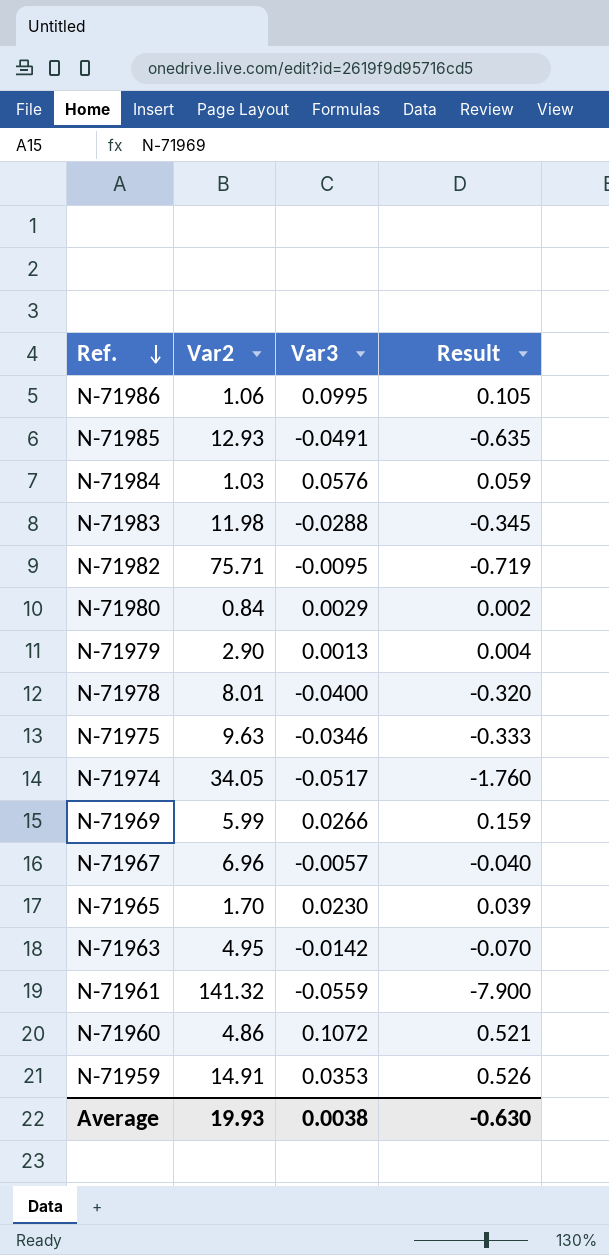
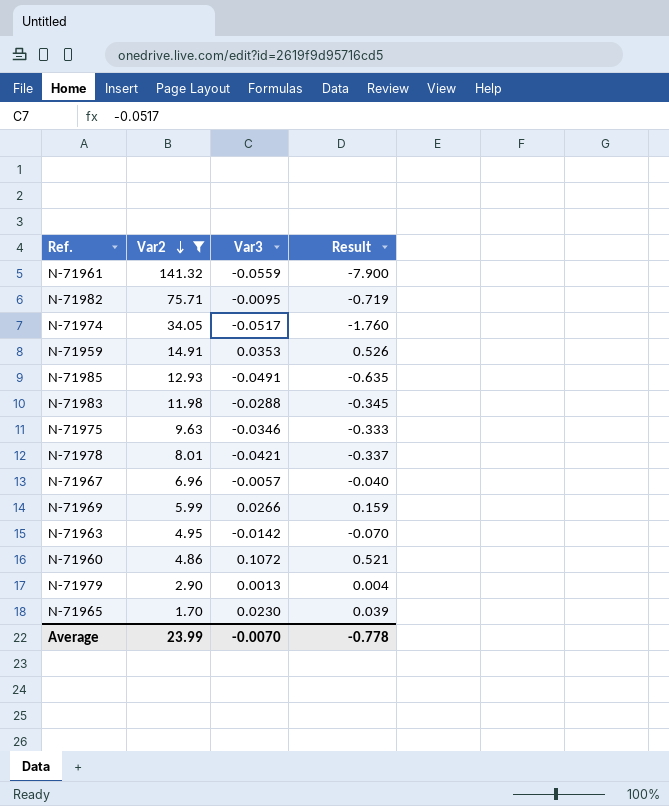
filter: none -> Var2 >= 1.70
row order: Ref. descending -> Var2 descending
N-71978 | Var3: -0.0400 -> -0.0421
N-71978 | Result: -0.320 -> -0.337
Average | Var2: 19.93 -> 23.99
Average | Var3: 0.0038 -> -0.0070
Average | Result: -0.630 -> -0.778

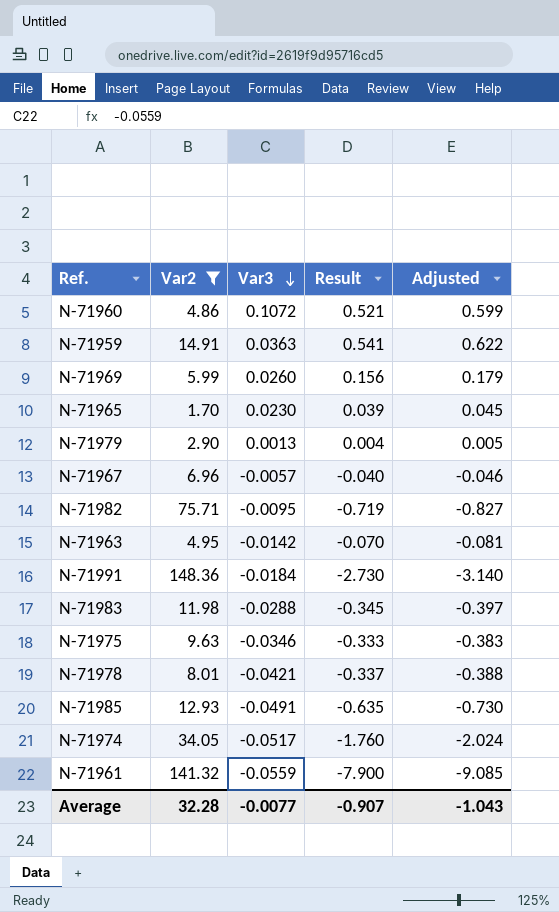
row order: Var2 descending -> Var3 descending
column Adjusted | formula: none -> [Result] * 1.15
N-71959 | Var3: 0.0353 -> 0.0363
N-71959 | Result: 0.526 -> 0.541
N-71969 | Var3: 0.0266 -> 0.0260
N-71969 | Result: 0.159 -> 0.156
row N-71991: none -> 148.36 | -0.0184 | -2.730 | -3.140
Average | Var2: 23.99 -> 32.28
Average | Var3: -0.0070 -> -0.0077
Average | Result: -0.778 -> -0.907

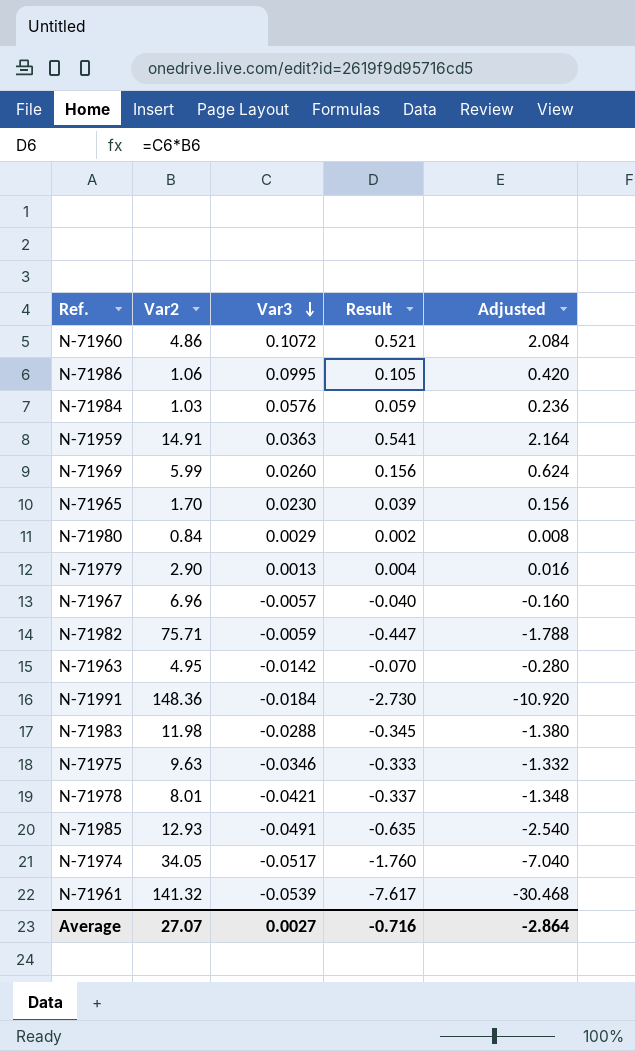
filter: Var2 >= 1.70 -> none
column Adjusted | formula: [Result] * 1.15 -> [Result] * 4
N-71982 | Var3: -0.0095 -> -0.0059
N-71982 | Result: -0.719 -> -0.447
N-71961 | Var3: -0.0559 -> -0.0539
N-71961 | Result: -7.900 -> -7.617
Average | Var2: 32.28 -> 27.07
Average | Var3: -0.0077 -> 0.0027
Average | Result: -0.907 -> -0.716
Average | Adjusted: -1.043 -> -2.864

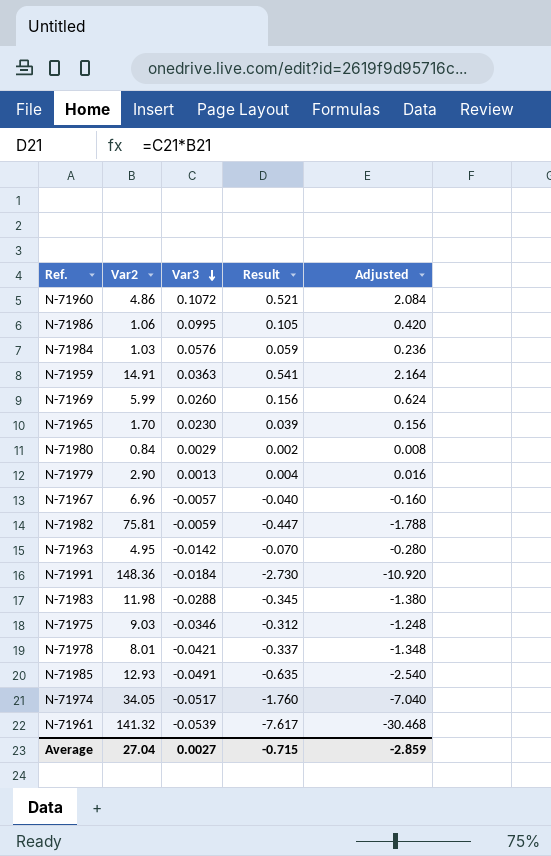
N-71982 | Var2: 75.71 -> 75.81
N-71975 | Var2: 9.63 -> 9.03
N-71975 | Result: -0.333 -> -0.312
N-71975 | Adjusted: -1.332 -> -1.248
Average | Var2: 27.07 -> 27.04
Average | Result: -0.716 -> -0.715
Average | Adjusted: -2.864 -> -2.859

